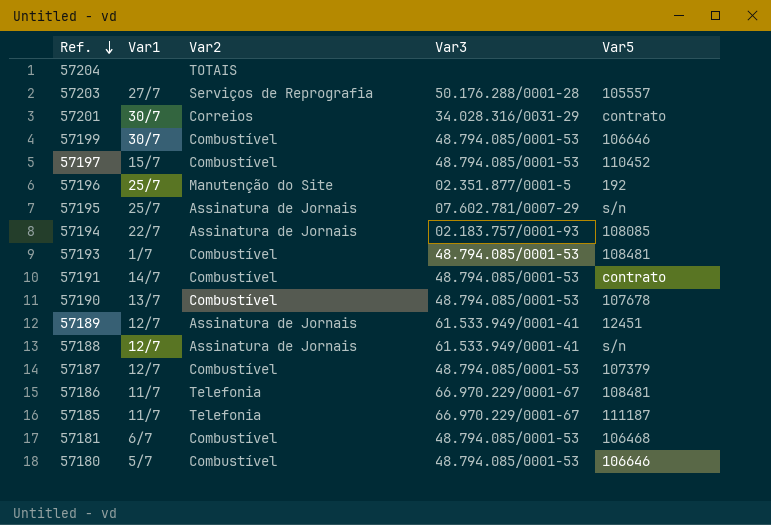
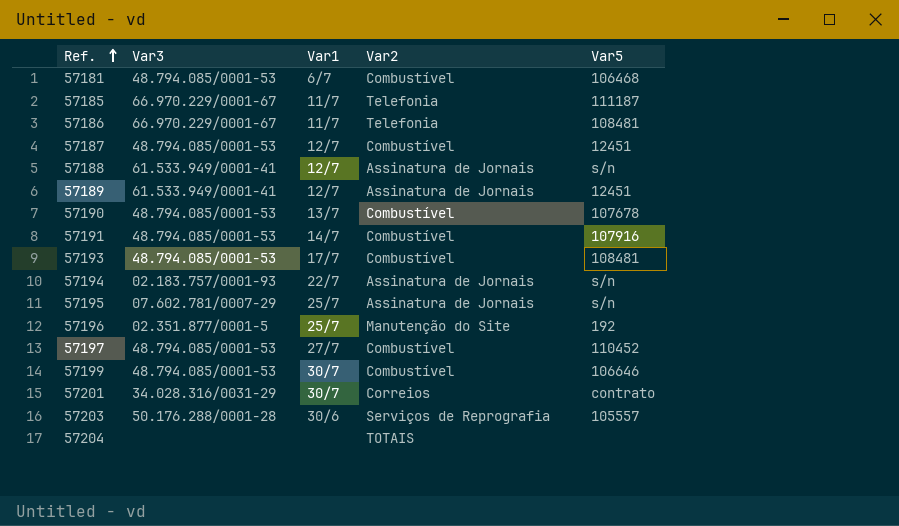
row order: Ref. descending -> Ref. ascending
column Var3 | position: 4 -> 2
row 57180: 5/7 | Combustível | 48.794.085/0001-53 | 106646 -> none
57187 | Var5: 107379 -> 12451
57191 | Var5: contrato -> 107916
57193 | Var1: 1/7 -> 17/7
57194 | Var5: 108085 -> s/n
57197 | Var1: 15/7 -> 27/7
57203 | Var1: 27/7 -> 30/6

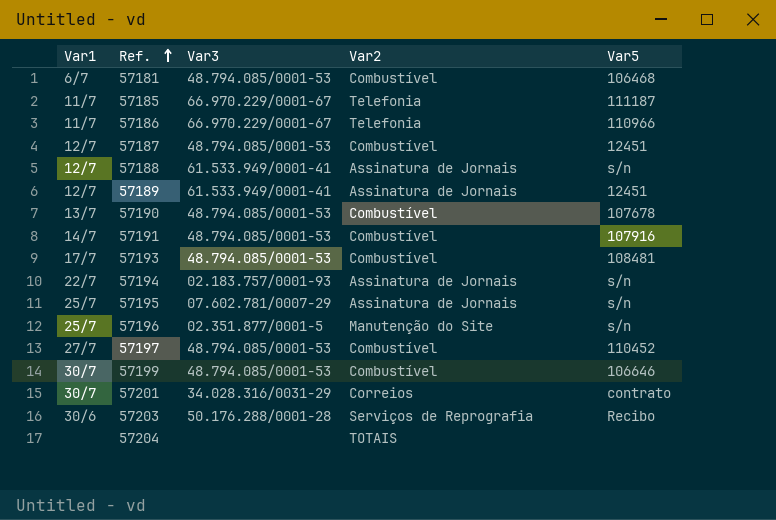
column Var1 | position: 3 -> 1
57186 | Var5: 108481 -> 110966
57196 | Var5: 192 -> s/n
57203 | Var5: 105557 -> Recibo

